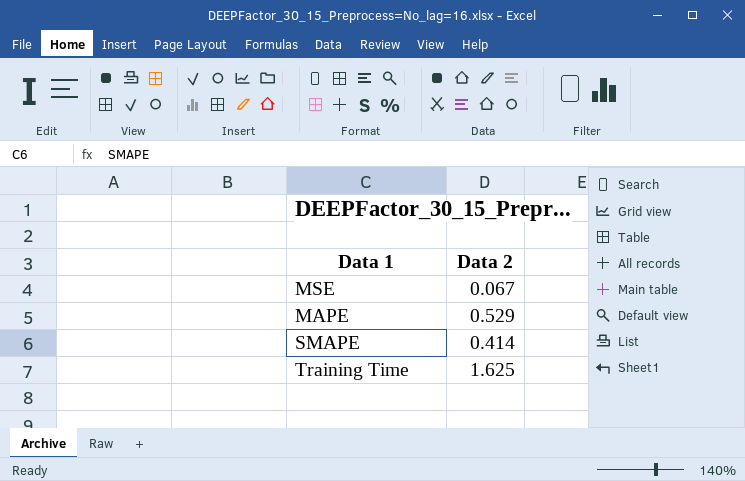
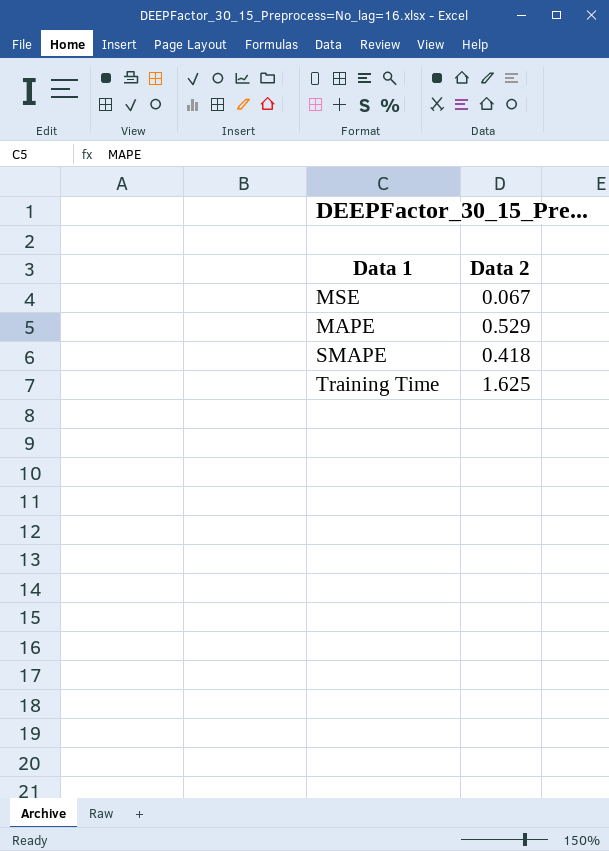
SMAPE | Data 2: 0.414 -> 0.418

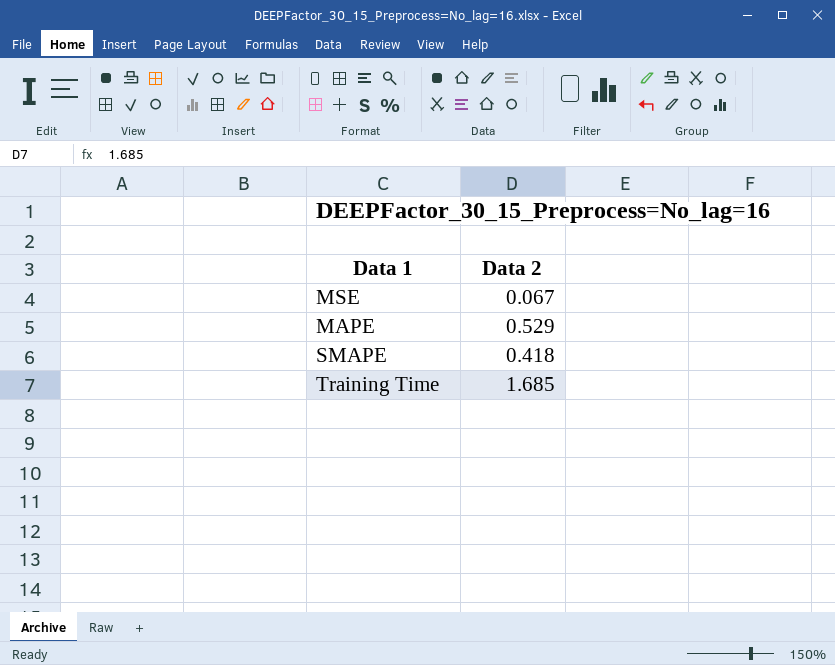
Training Time | Data 2: 1.625 -> 1.685

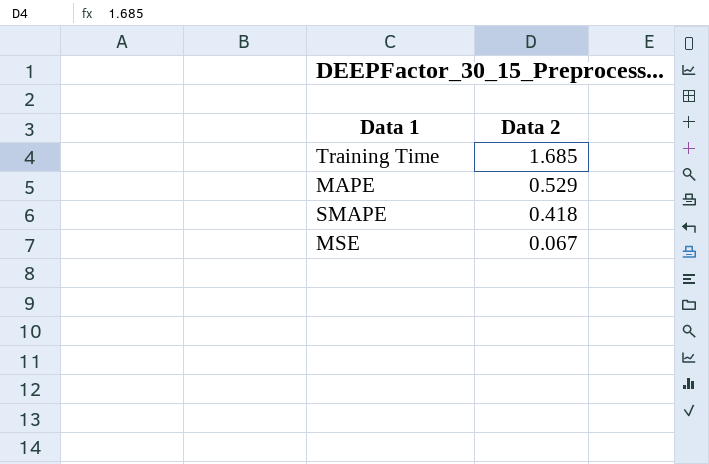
row order: none -> Data 2 descending

